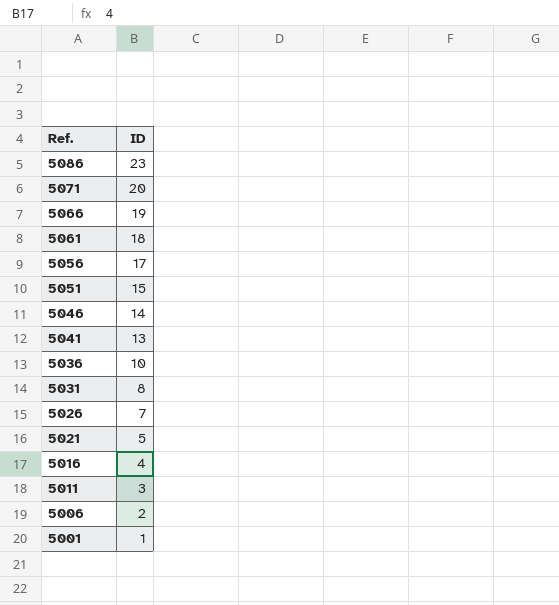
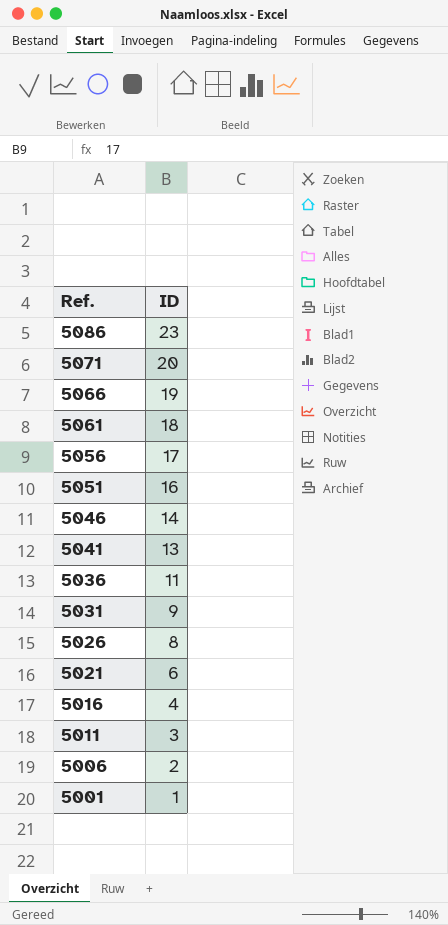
5051 | ID: 15 -> 16
5036 | ID: 10 -> 11
5031 | ID: 8 -> 9
5026 | ID: 7 -> 8
5021 | ID: 5 -> 6

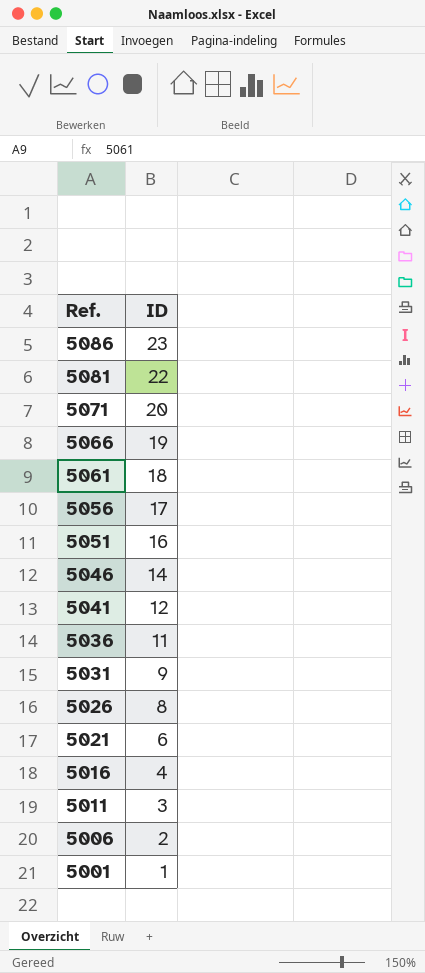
row 5081: none -> 22
5041 | ID: 13 -> 12

